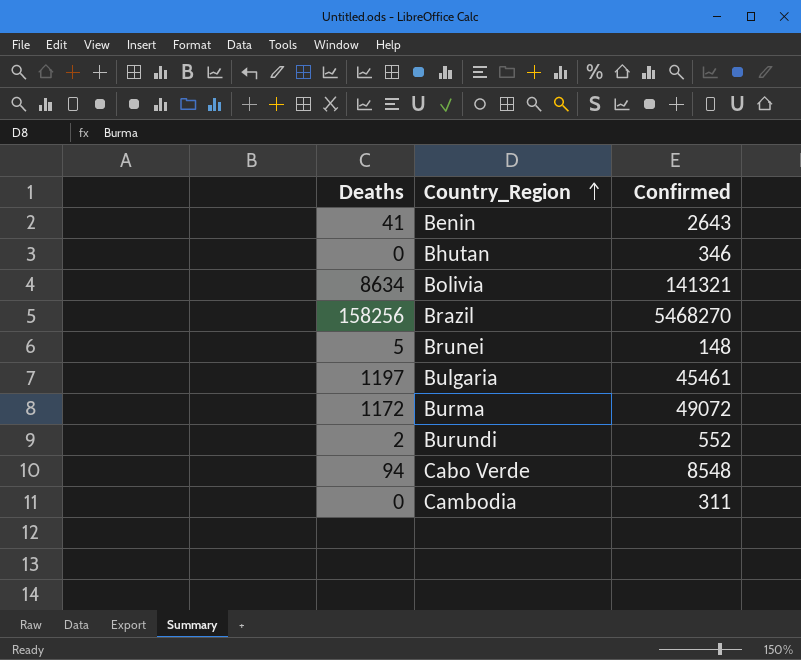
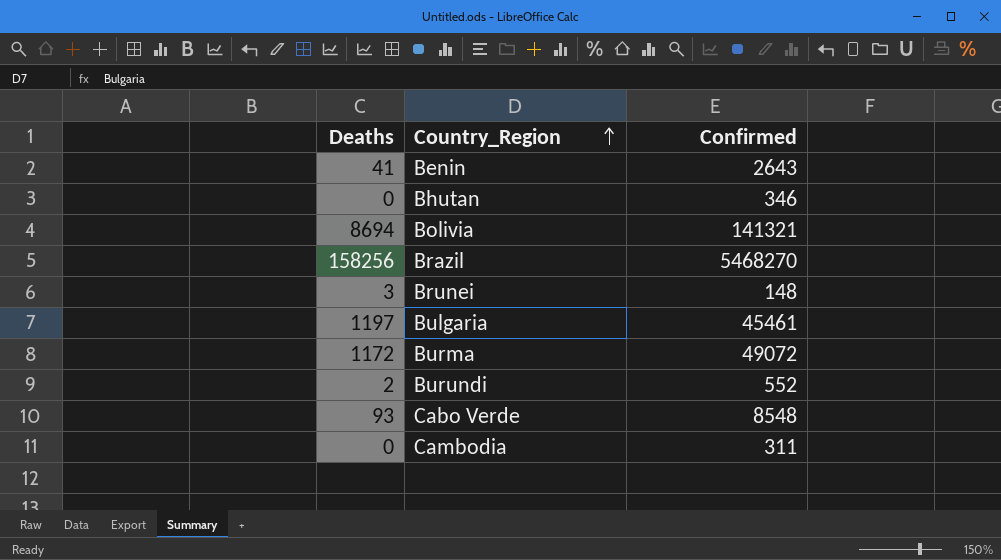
Bolivia | Deaths: 8634 -> 8694
Brunei | Deaths: 5 -> 3
Cabo Verde | Deaths: 94 -> 93

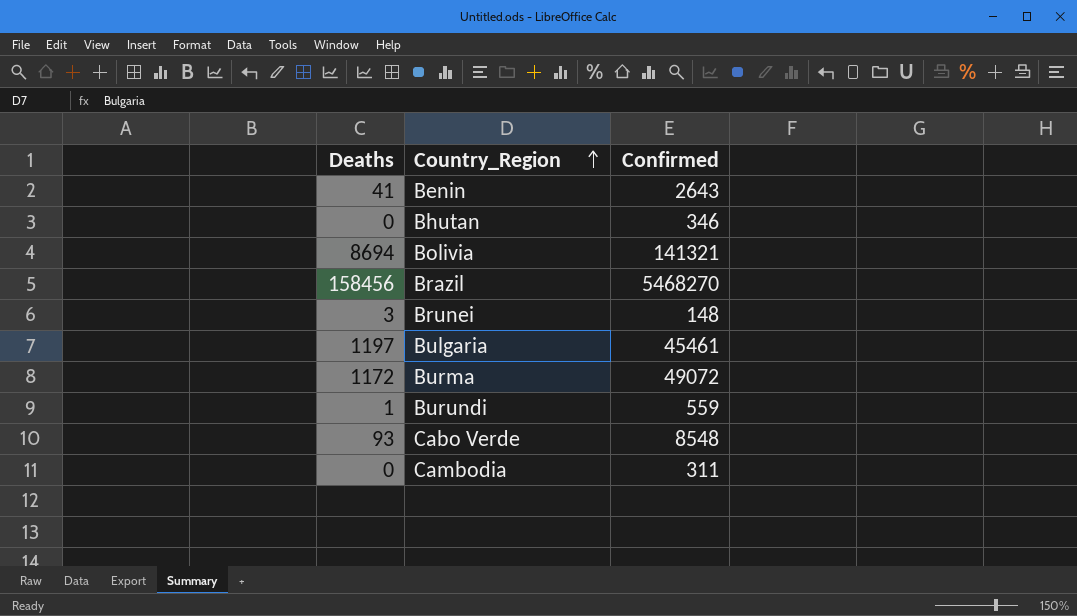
Brazil | Deaths: 158256 -> 158456
Burundi | Deaths: 2 -> 1
Burundi | Confirmed: 552 -> 559

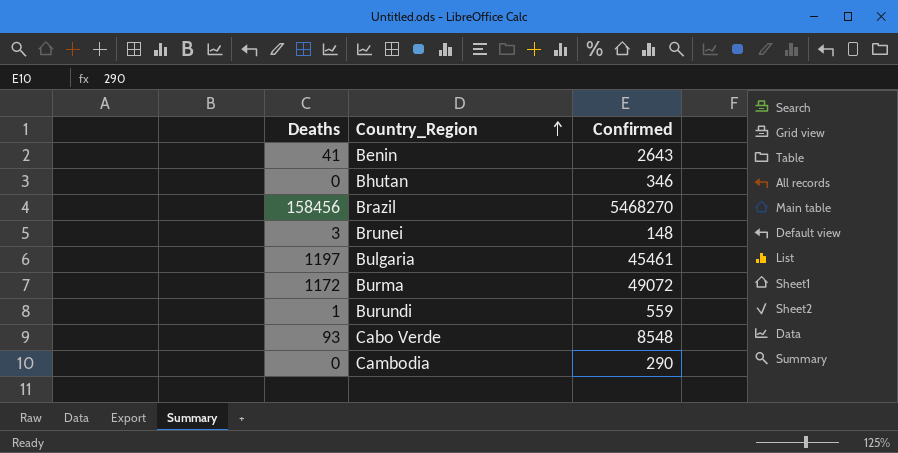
row Bolivia: 8694 | 141321 -> none
Cambodia | Confirmed: 311 -> 290

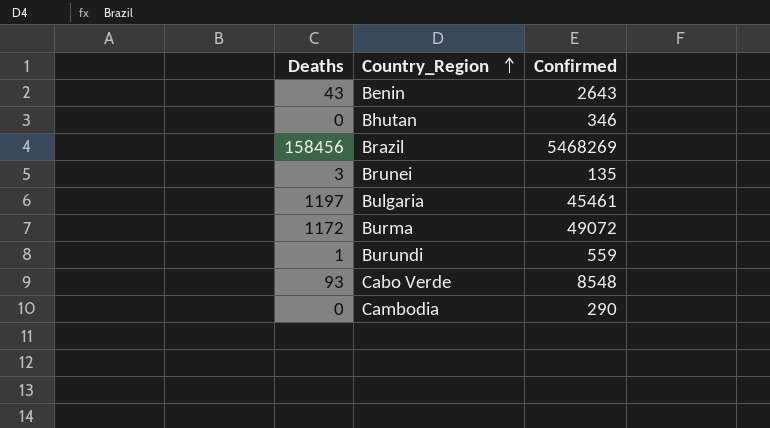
Benin | Deaths: 41 -> 43
Brazil | Confirmed: 5468270 -> 5468269
Brunei | Confirmed: 148 -> 135

